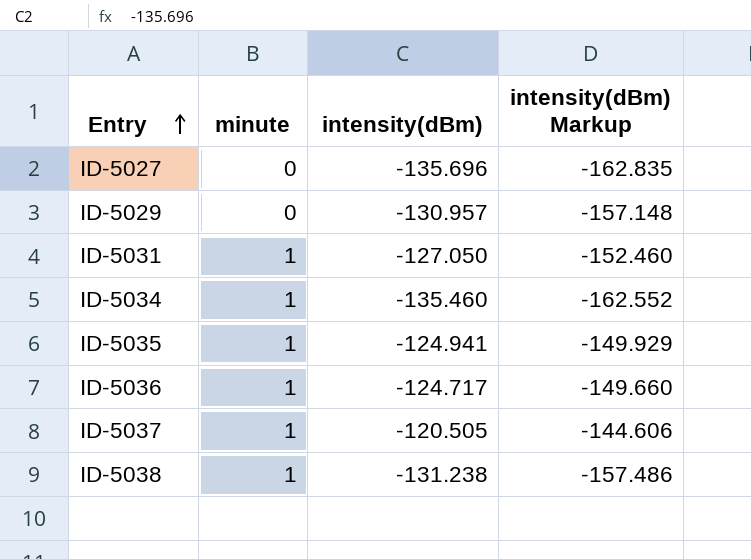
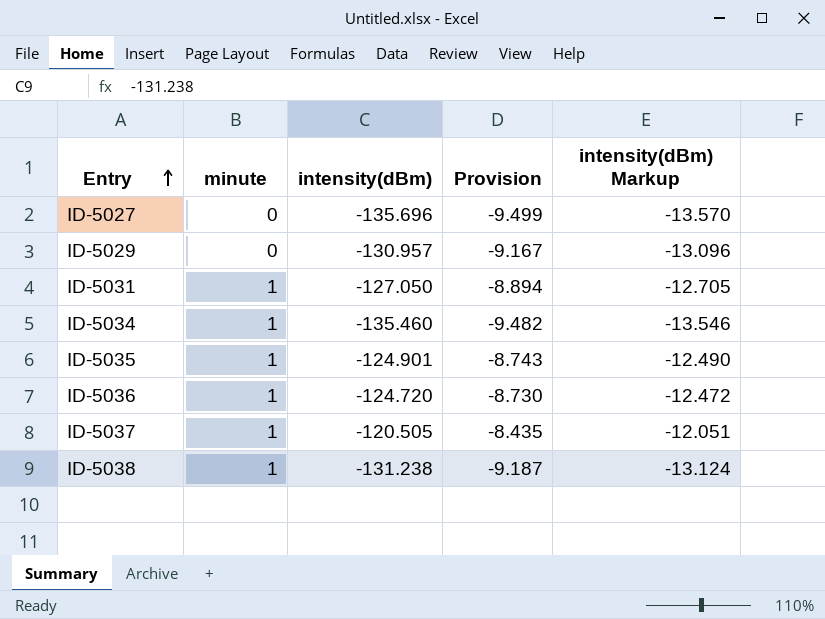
column Provision | formula: none -> [intensity(dBm)] * 0.07
column intensity(dBm) Markup | formula: [intensity(dBm)] * 1.2 -> [intensity(dBm)] * 0.1
ID-5035 | intensity(dBm): -124.941 -> -124.901
ID-5036 | intensity(dBm): -124.717 -> -124.720

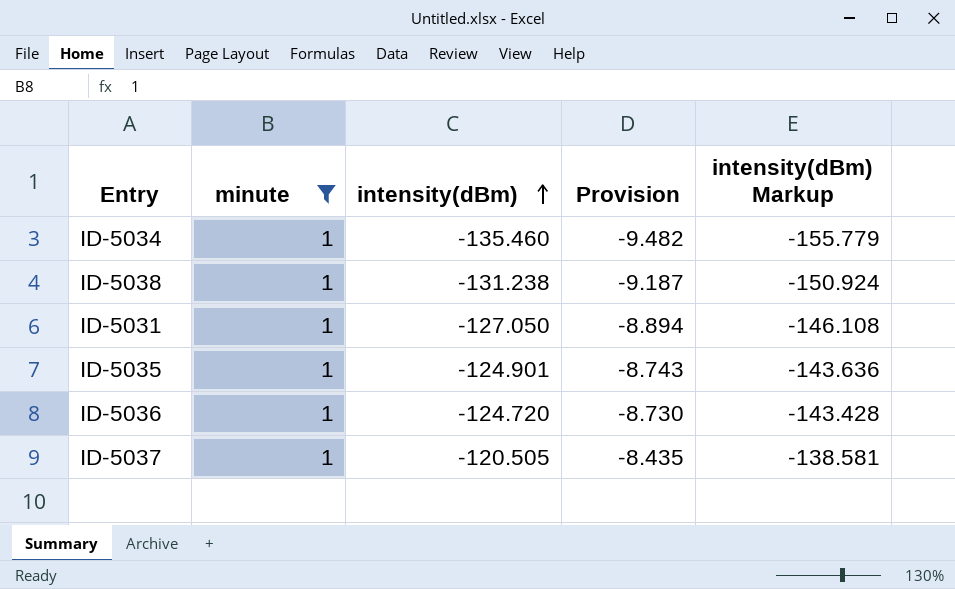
filter: none -> minute = 1
row order: Entry ascending -> intensity(dBm) ascending
column intensity(dBm) Markup | formula: [intensity(dBm)] * 0.1 -> [intensity(dBm)] * 1.15

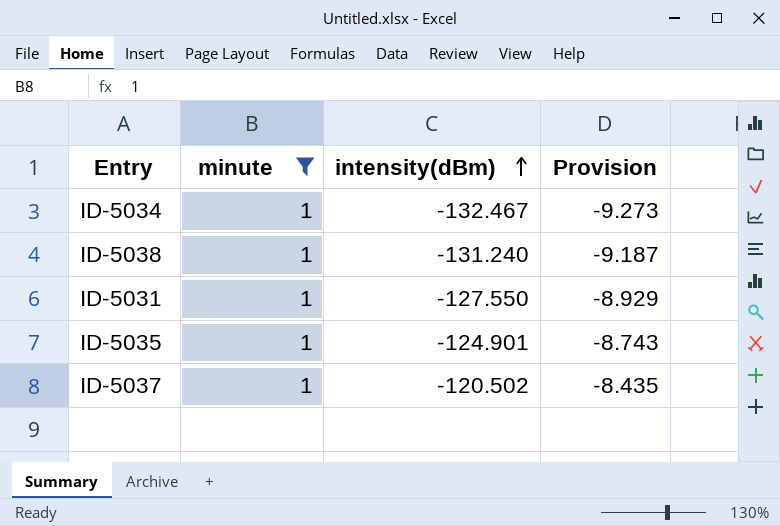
column intensity(dBm) Markup | formula: [intensity(dBm)] * 1.15 -> none
row ID-5036: 1 | -124.720 | -8.730 | -143.428 -> none
ID-5034 | intensity(dBm): -135.460 -> -132.467
ID-5034 | Provision: -9.482 -> -9.273
ID-5038 | intensity(dBm): -131.238 -> -131.240
ID-5031 | intensity(dBm): -127.050 -> -127.550
ID-5031 | Provision: -8.894 -> -8.929
ID-5037 | intensity(dBm): -120.505 -> -120.502

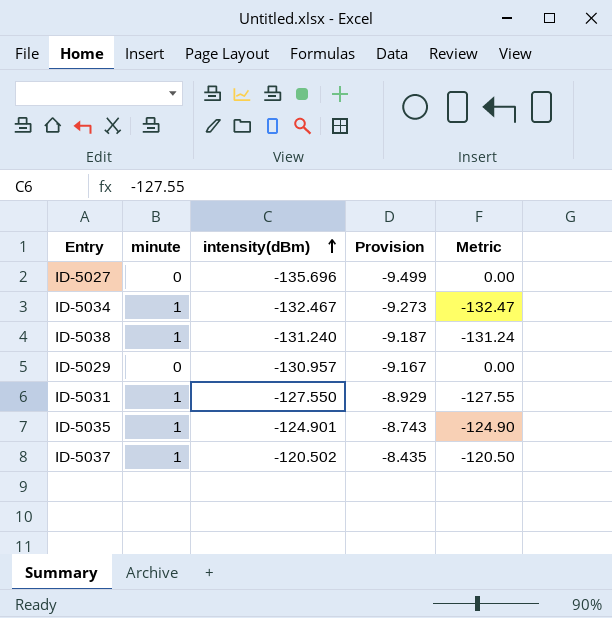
filter: minute = 1 -> none
column Metric | formula: none -> [minute] * [intensity(dBm)]

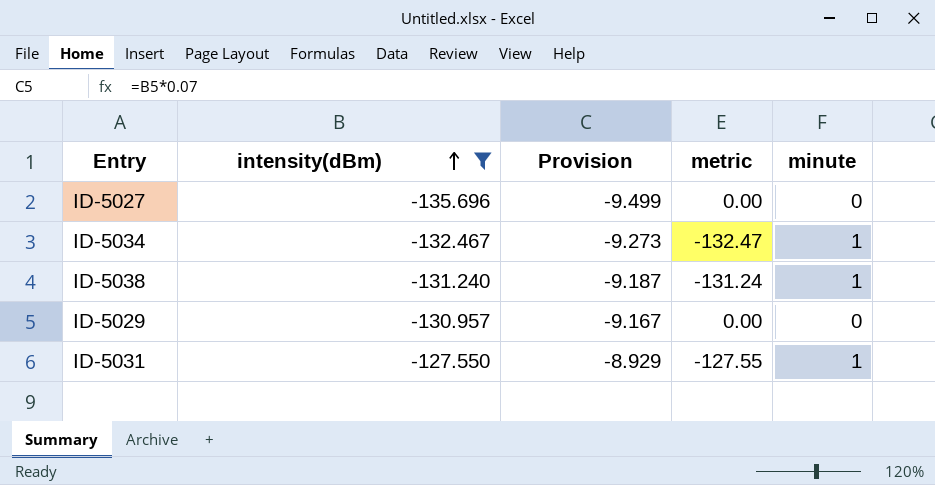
filter: none -> intensity(dBm) <= -127.550
column name: Metric -> metric
column minute | position: 2 -> 5

